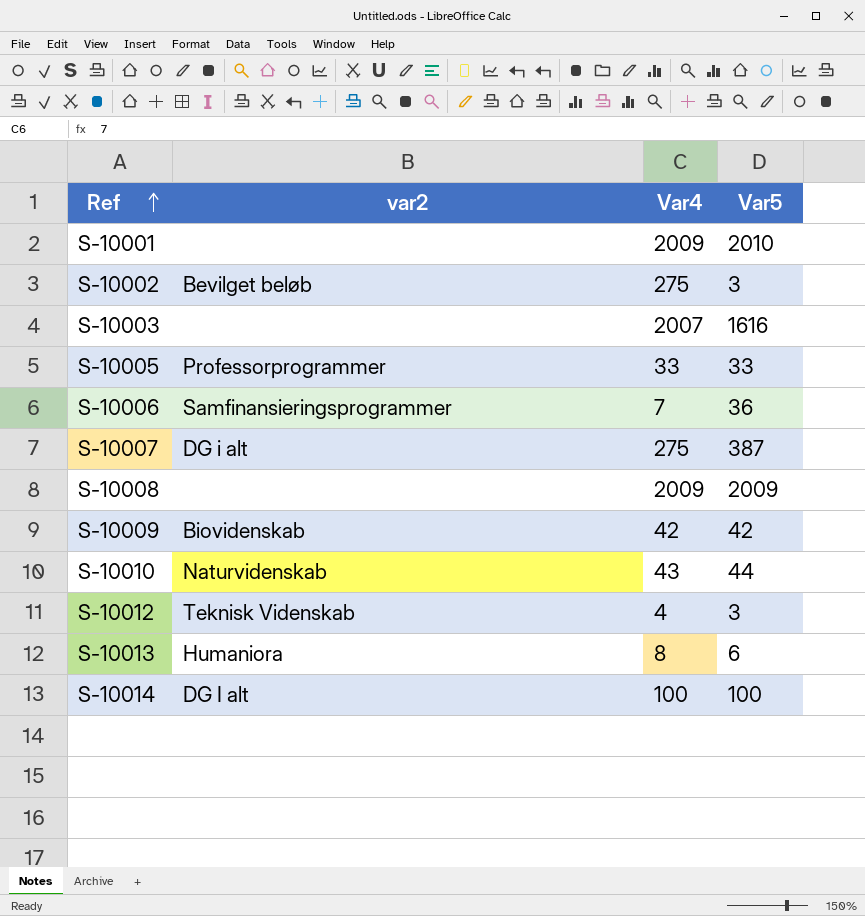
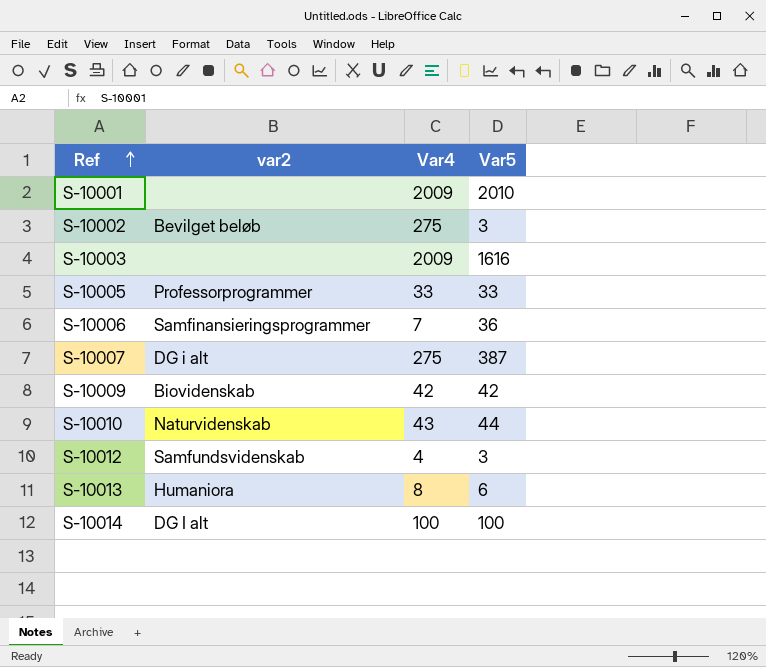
row S-10008: none | 2009 | 2009 -> none
S-10003 | Var4: 2007 -> 2009
S-10012 | var2: Teknisk Videnskab -> Samfundsvidenskab

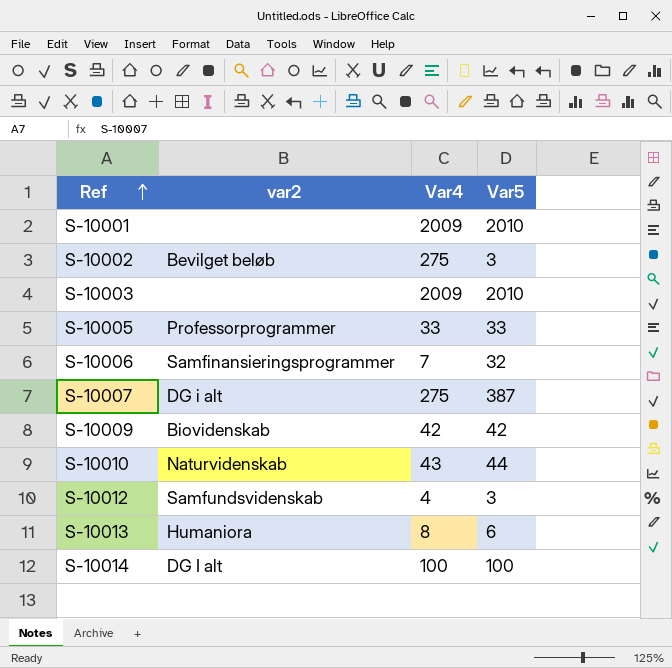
S-10003 | Var5: 1616 -> 2010
S-10006 | Var5: 36 -> 32

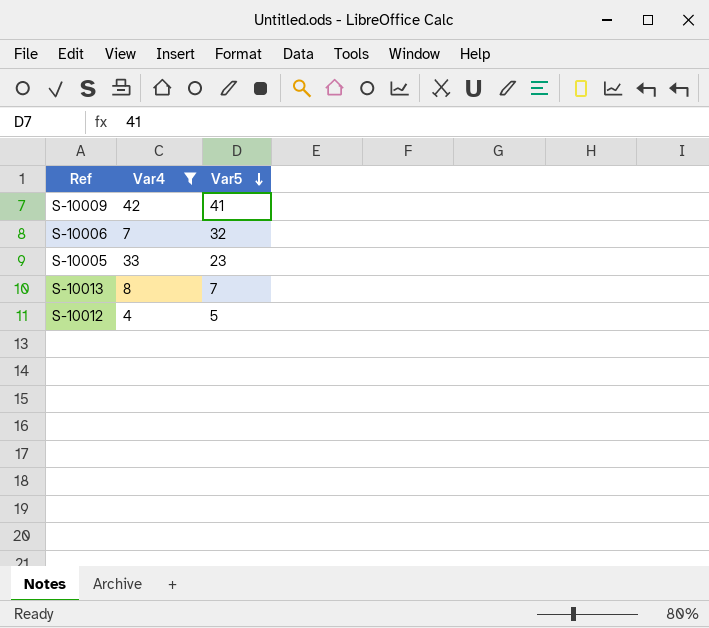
filter: none -> Var4 <= 42
row order: Ref ascending -> Var5 descending
column var2 | position: 2 -> none
S-10009 | Var5: 42 -> 41
S-10005 | Var5: 33 -> 23
S-10013 | Var5: 6 -> 7
S-10012 | Var5: 3 -> 5

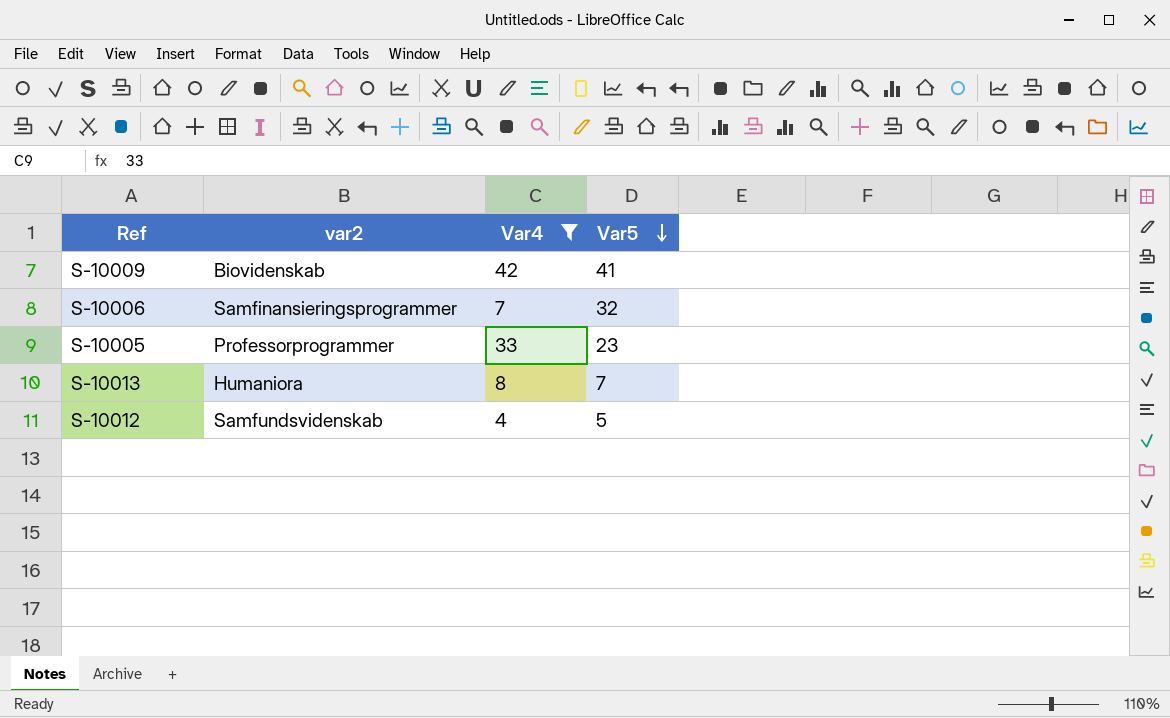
column var2 | position: none -> 2

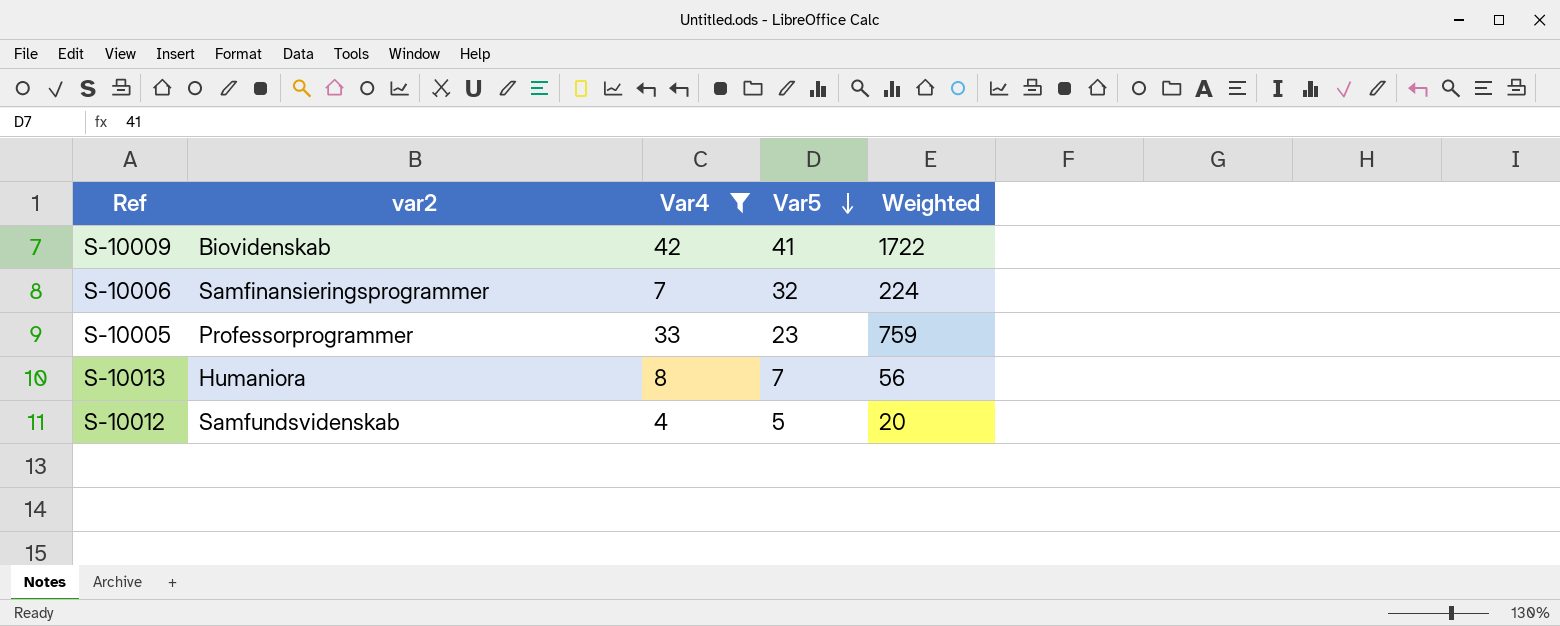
column Weighted | formula: none -> [Var4] * [Var5]

